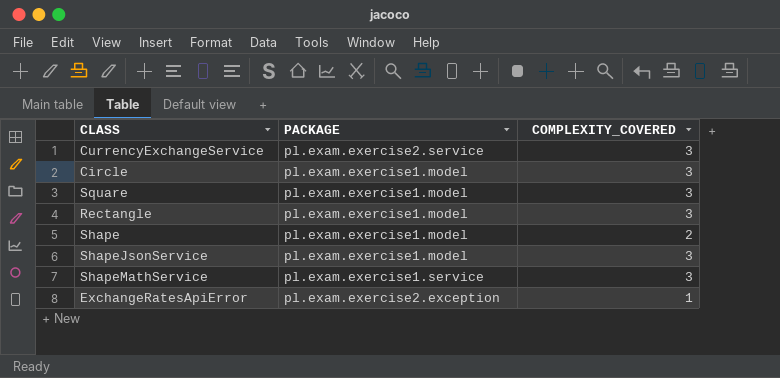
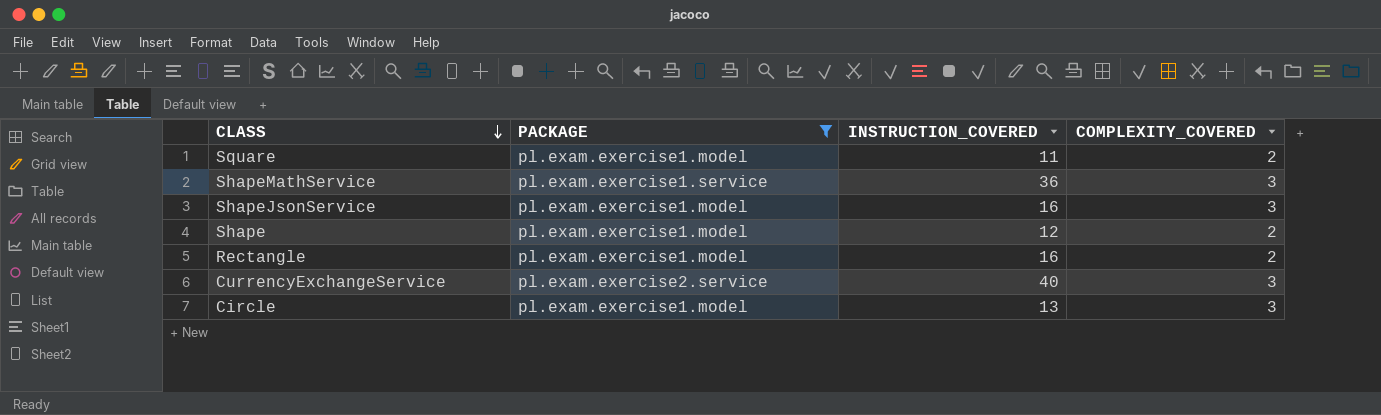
filter: none -> PACKAGE != pl.exam.exercise2.exception
row order: none -> CLASS descending
column INSTRUCTION_COVERED | position: none -> 3
Square | COMPLEXITY_COVERED: 3 -> 2
Rectangle | COMPLEXITY_COVERED: 3 -> 2

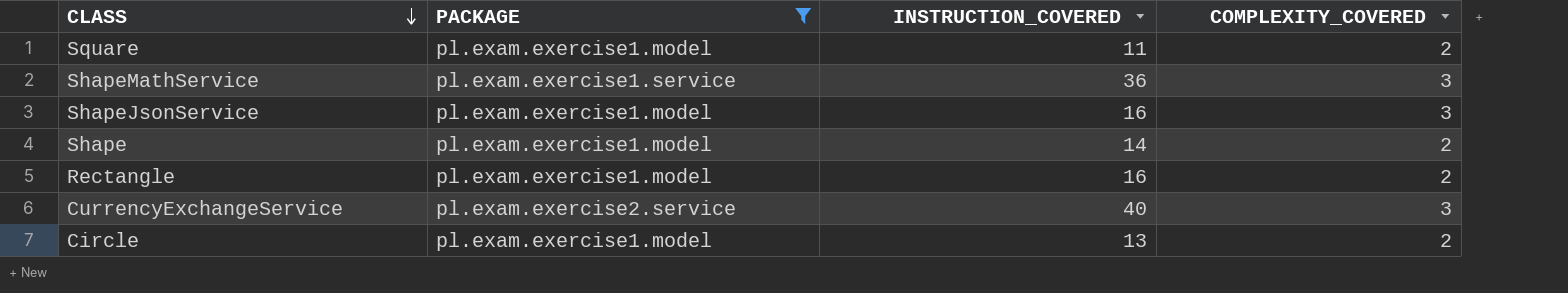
Shape | INSTRUCTION_COVERED: 12 -> 14
Circle | COMPLEXITY_COVERED: 3 -> 2

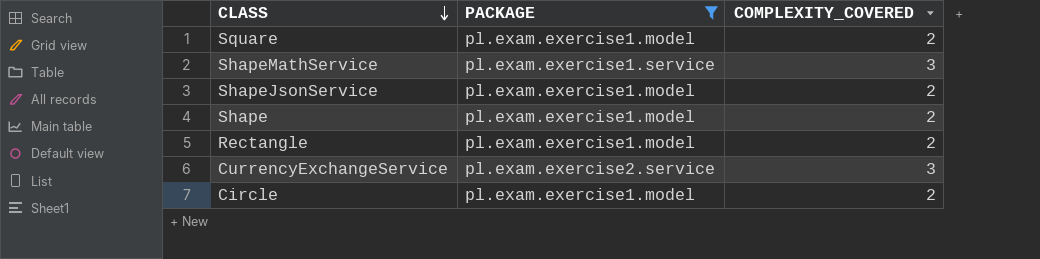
column INSTRUCTION_COVERED | position: 3 -> none
ShapeJsonService | COMPLEXITY_COVERED: 3 -> 2

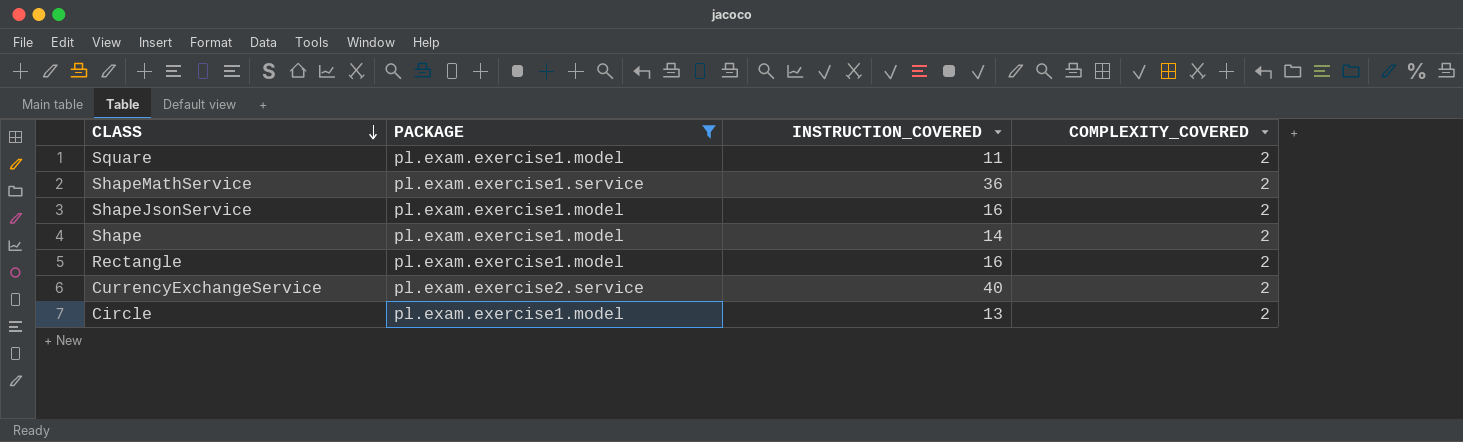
column INSTRUCTION_COVERED | position: none -> 3
ShapeMathService | COMPLEXITY_COVERED: 3 -> 2
CurrencyExchangeService | COMPLEXITY_COVERED: 3 -> 2

